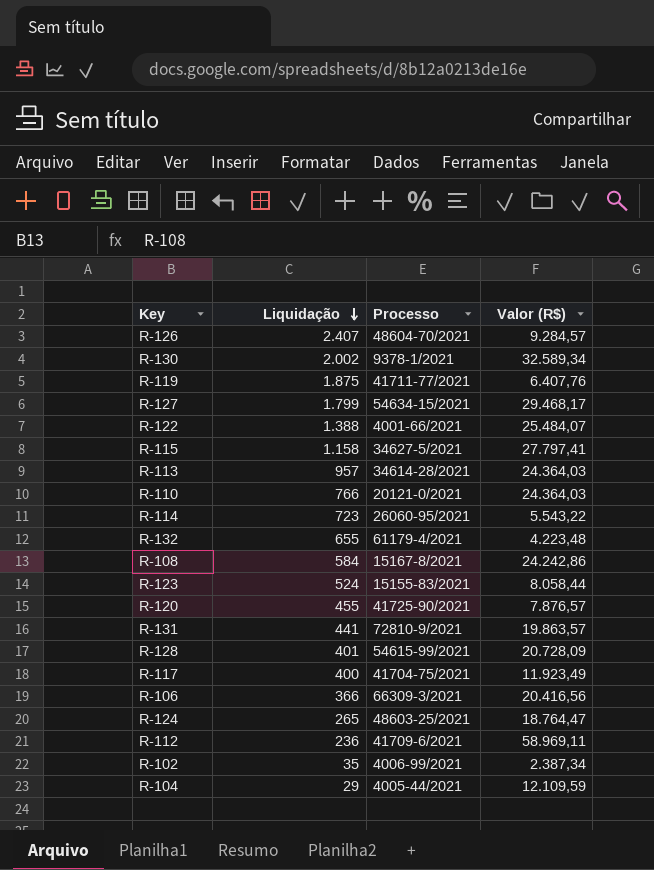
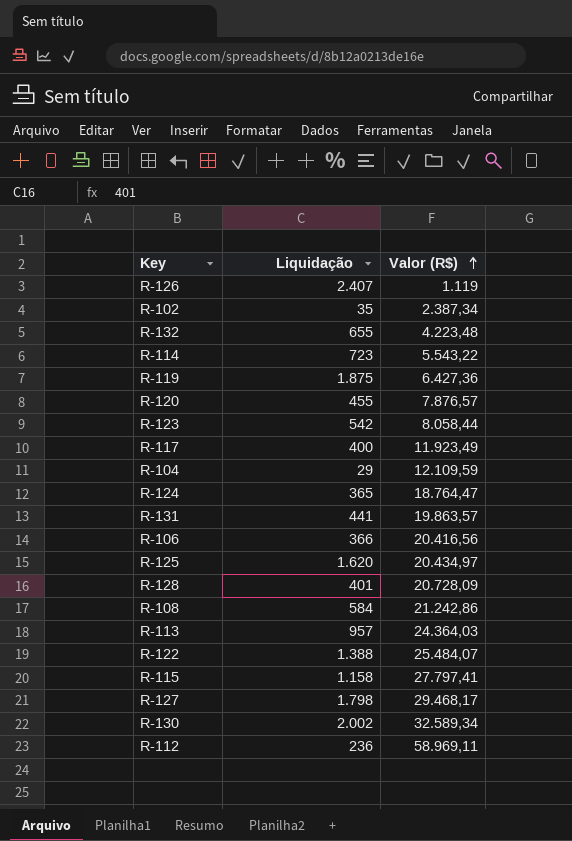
row order: Liquidação descending -> Valor (R$) ascending
column Processo | position: 3 -> none
row R-110: 766 | 20121-0/2021 | 24.364,03 -> none
R-126 | Valor (R$): 9.284,57 -> 1.119
R-119 | Valor (R$): 6.407,76 -> 6.427,36
R-123 | Liquidação: 524 -> 542
R-124 | Liquidação: 265 -> 365
row R-125: none -> 1.620 | 20.434,97
R-108 | Valor (R$): 24.242,86 -> 21.242,86
R-127 | Liquidação: 1.799 -> 1.798

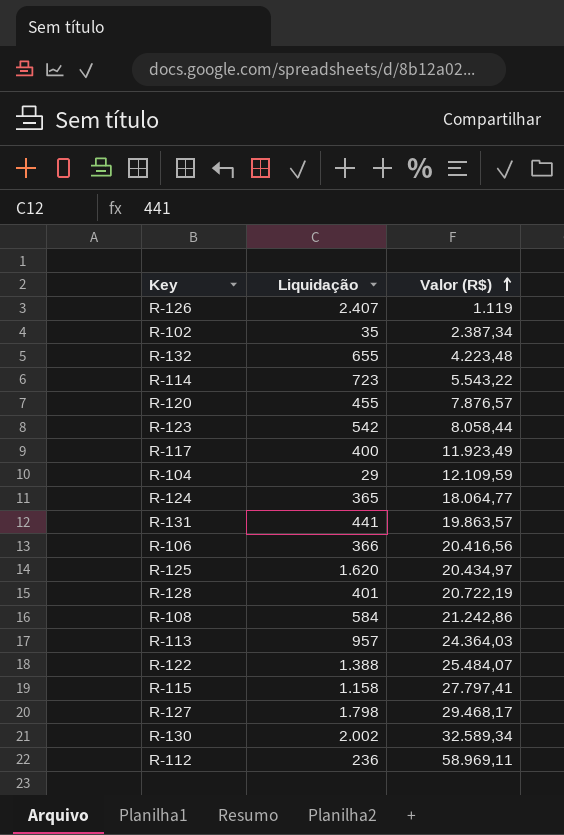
row R-119: 1.875 | 6.427,36 -> none
R-124 | Valor (R$): 18.764,47 -> 18.064,77
R-128 | Valor (R$): 20.728,09 -> 20.722,19

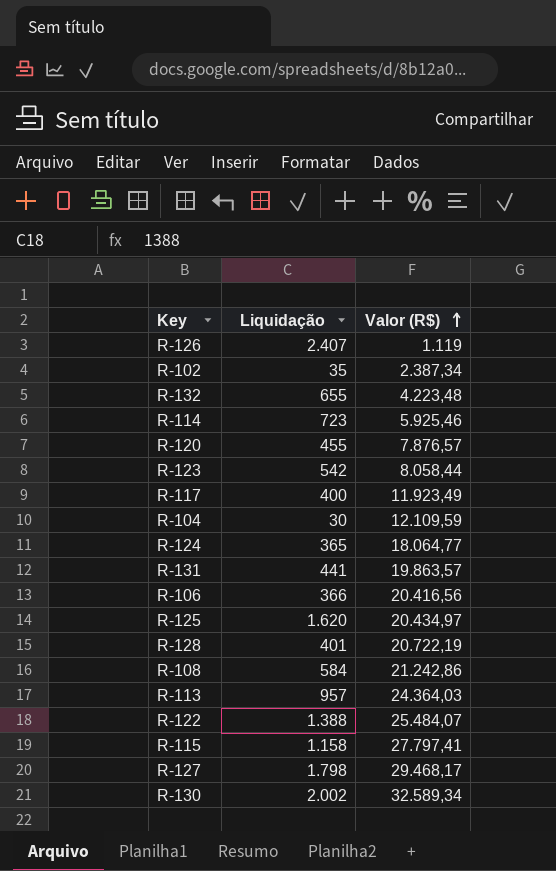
row R-112: 236 | 58.969,11 -> none
R-114 | Valor (R$): 5.543,22 -> 5.925,46
R-104 | Liquidação: 29 -> 30

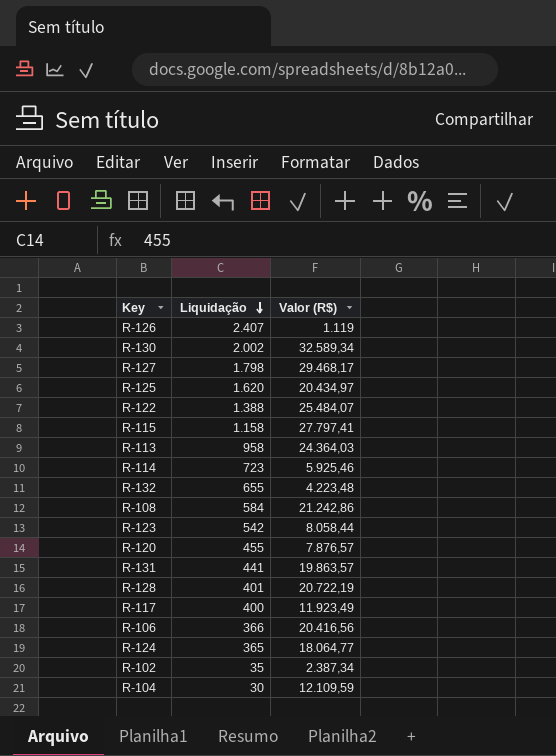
row order: Valor (R$) ascending -> Liquidação descending
R-113 | Liquidação: 957 -> 958

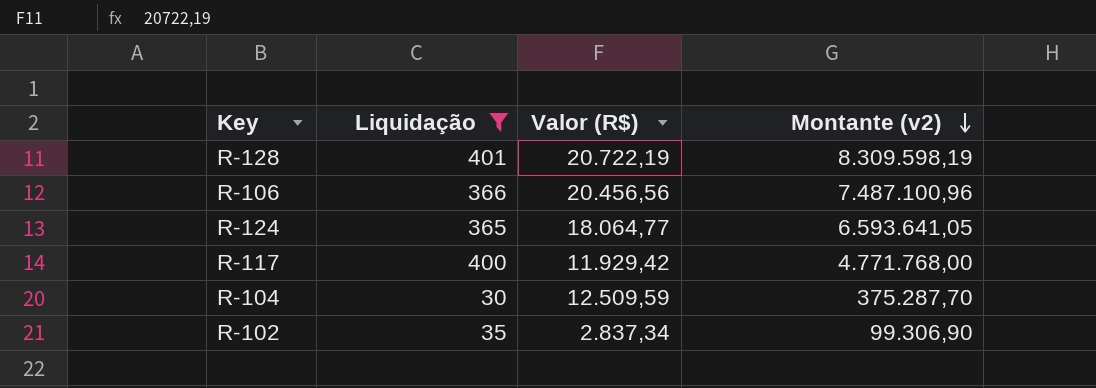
filter: none -> Liquidação <= 401
row order: Liquidação descending -> Montante (v2) descending
column Montante (v2) | formula: none -> [Liquidação] * [Valor (R$)]
R-106 | Valor (R$): 20.416,56 -> 20.456,56
R-117 | Valor (R$): 11.923,49 -> 11.929,42
R-104 | Valor (R$): 12.109,59 -> 12.509,59
R-102 | Valor (R$): 2.387,34 -> 2.837,34

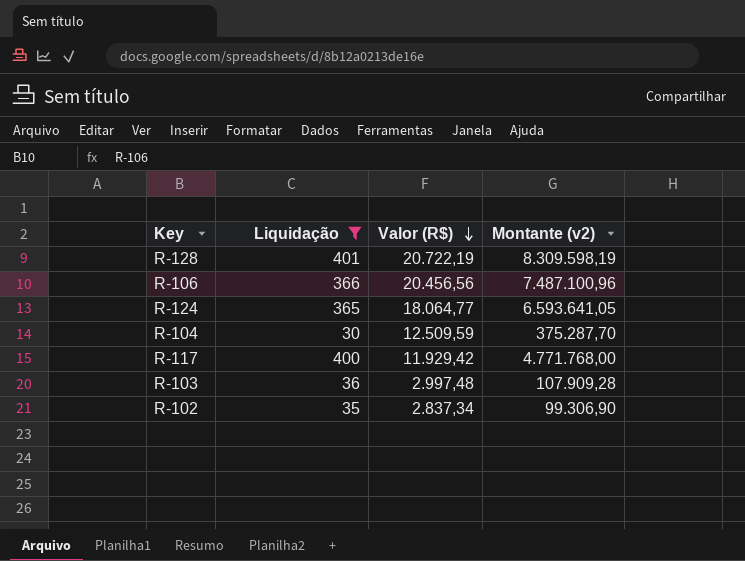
row order: Montante (v2) descending -> Valor (R$) descending
row R-103: none -> 36 | 2.997,48 | 107.909,28

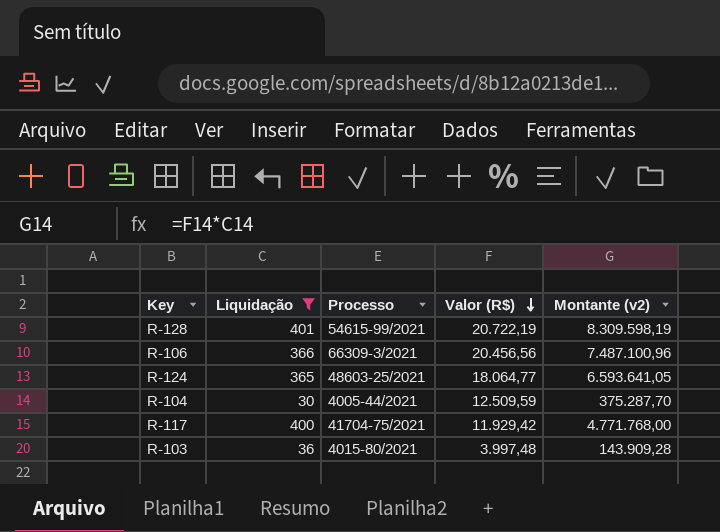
column Processo | position: none -> 3
row R-102: 35 | 2.837,34 | 99.306,90 -> none
R-103 | Valor (R$): 2.997,48 -> 3.997,48
R-103 | Montante (v2): 107.909,28 -> 143.909,28

